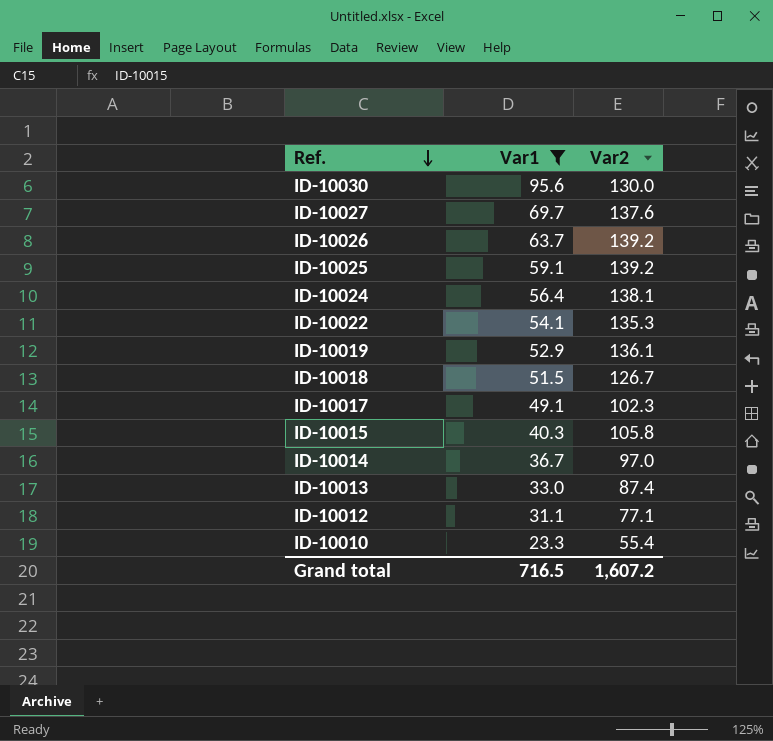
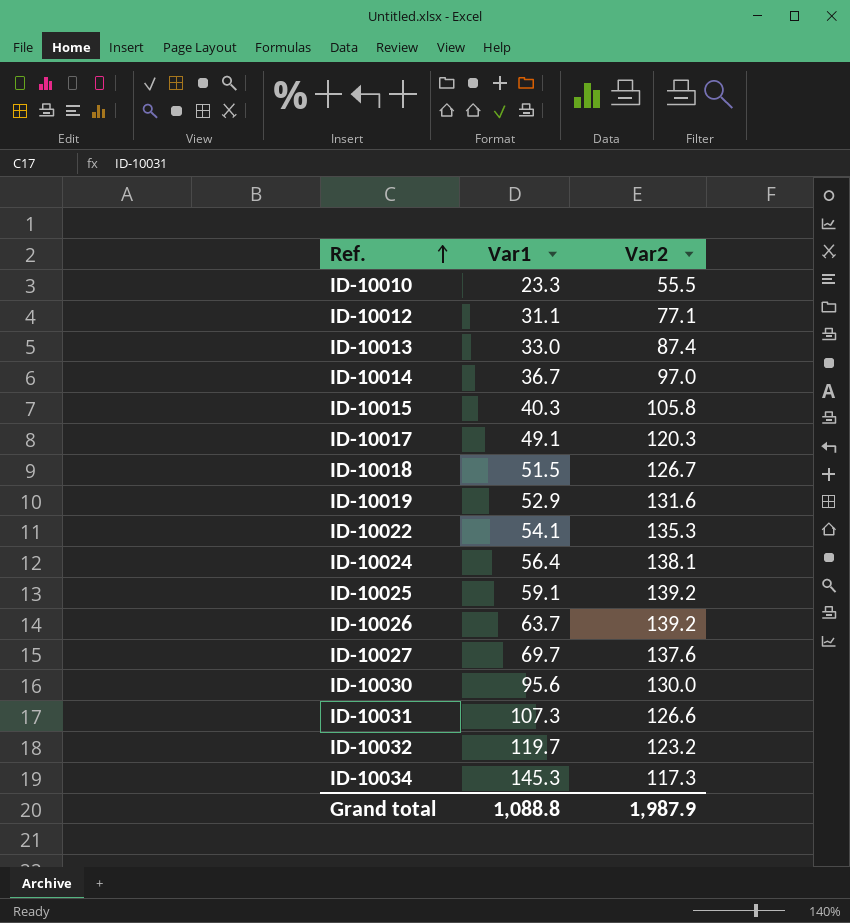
filter: Var1 <= 95.6 -> none
row order: Ref. descending -> Ref. ascending
ID-10010 | Var2: 55.4 -> 55.5
ID-10017 | Var2: 102.3 -> 120.3
ID-10019 | Var2: 136.1 -> 131.6
Grand total | Var1: 716.5 -> 1,088.8
Grand total | Var2: 1,607.2 -> 1,987.9

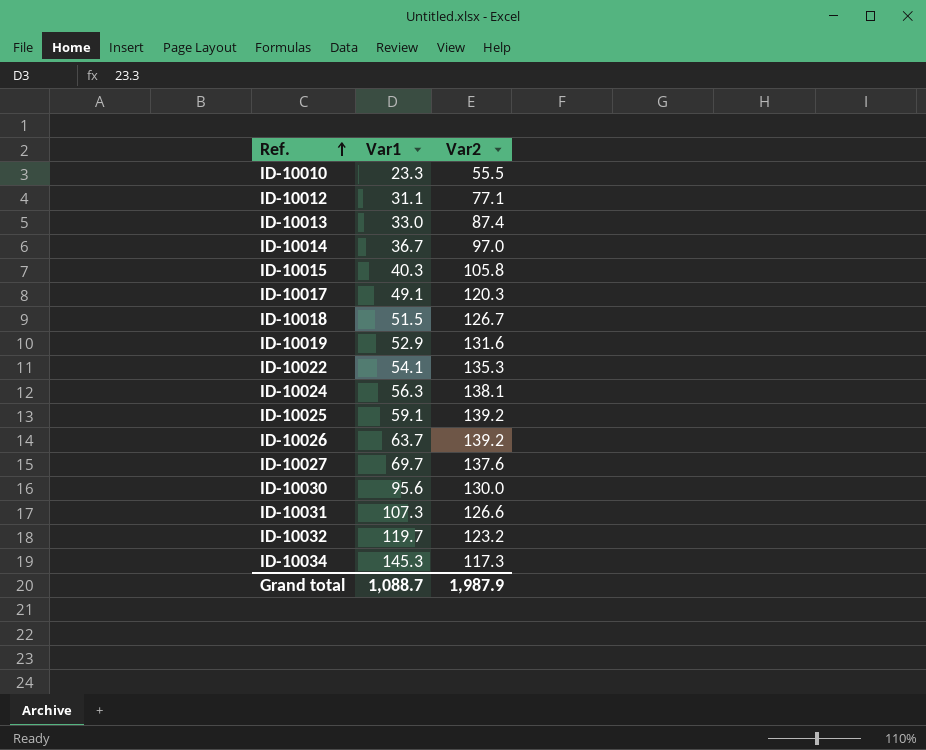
ID-10024 | Var1: 56.4 -> 56.3
Grand total | Var1: 1,088.8 -> 1,088.7

